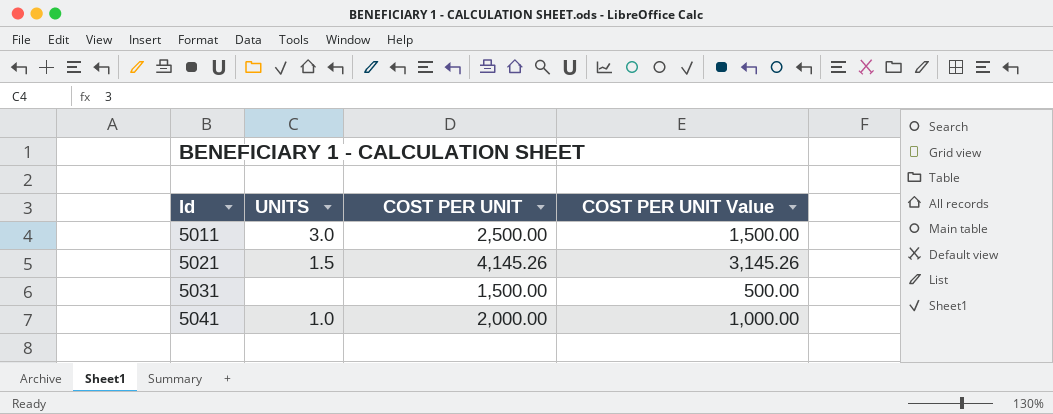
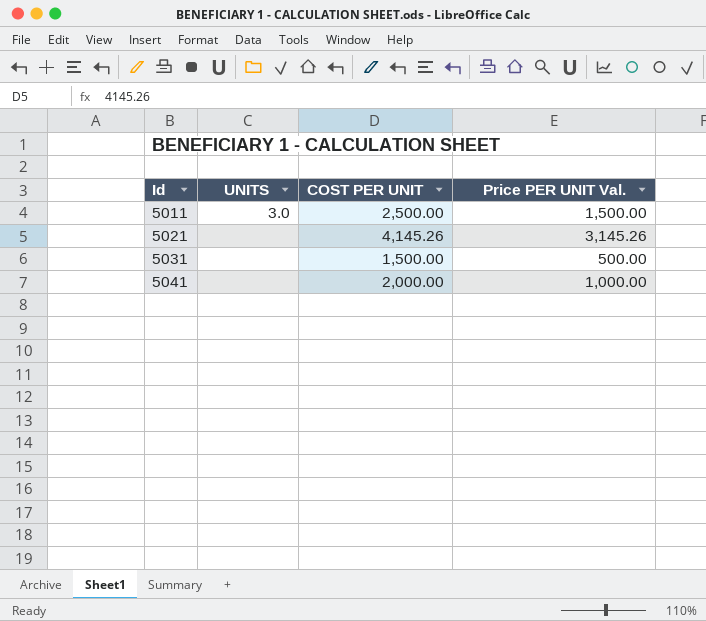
column name: COST PER UNIT Value -> Price PER UNIT Val.
5021 | UNITS: 1.5 -> none
5041 | UNITS: 1.0 -> none

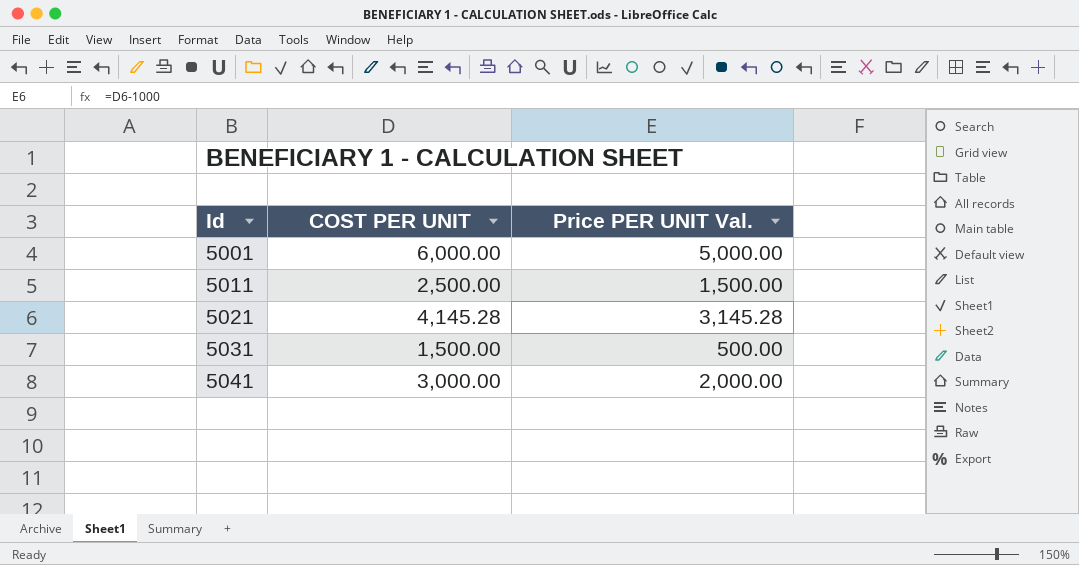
column UNITS | position: 2 -> none
row 5001: none -> 6,000.00 | 5,000.00
5021 | COST PER UNIT: 4,145.26 -> 4,145.28
5021 | Price PER UNIT Val.: 3,145.26 -> 3,145.28
5041 | COST PER UNIT: 2,000.00 -> 3,000.00
5041 | Price PER UNIT Val.: 1,000.00 -> 2,000.00

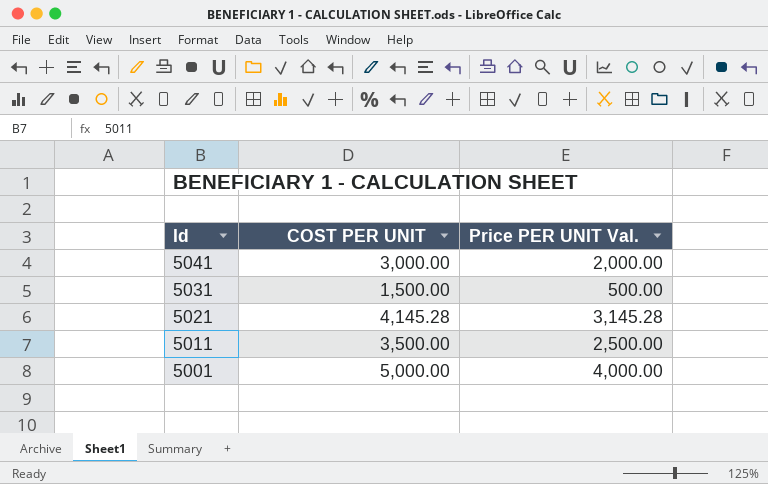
row order: Id ascending -> Id descending
5011 | COST PER UNIT: 2,500.00 -> 3,500.00
5011 | Price PER UNIT Val.: 1,500.00 -> 2,500.00
5001 | COST PER UNIT: 6,000.00 -> 5,000.00
5001 | Price PER UNIT Val.: 5,000.00 -> 4,000.00

